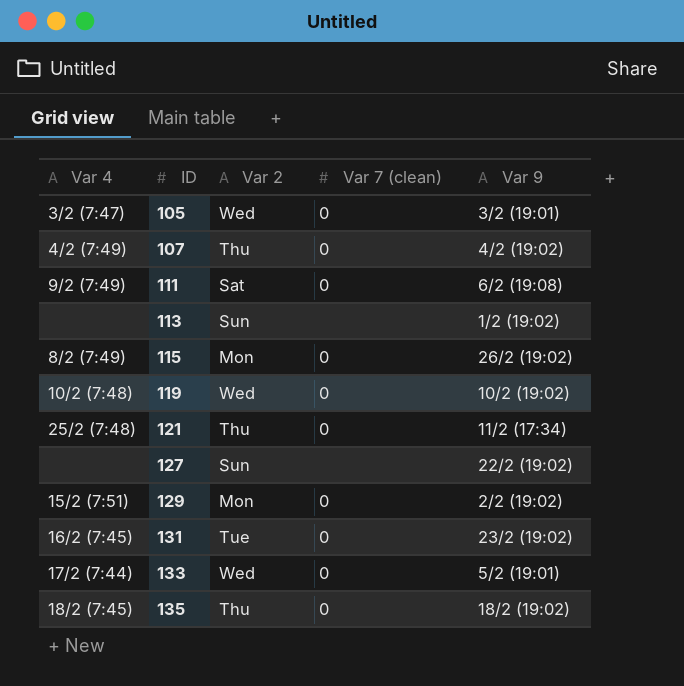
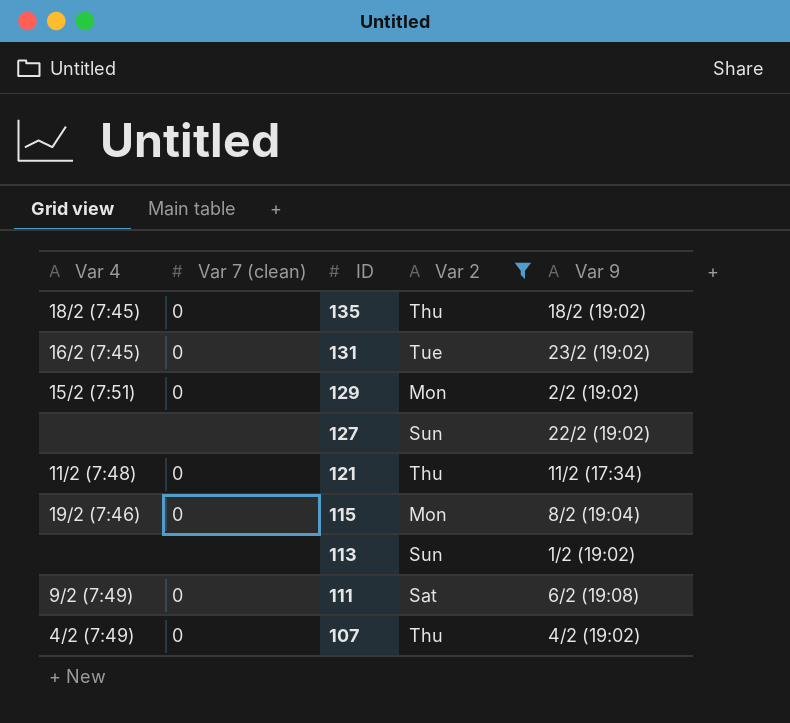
filter: none -> Var 2 != Wed
row order: ID ascending -> ID descending
column Var 7 (clean) | position: 4 -> 2
121 | Var 4: 25/2 (7:48) -> 11/2 (7:48)
115 | Var 4: 8/2 (7:49) -> 19/2 (7:46)
115 | Var 9: 26/2 (19:02) -> 8/2 (19:04)

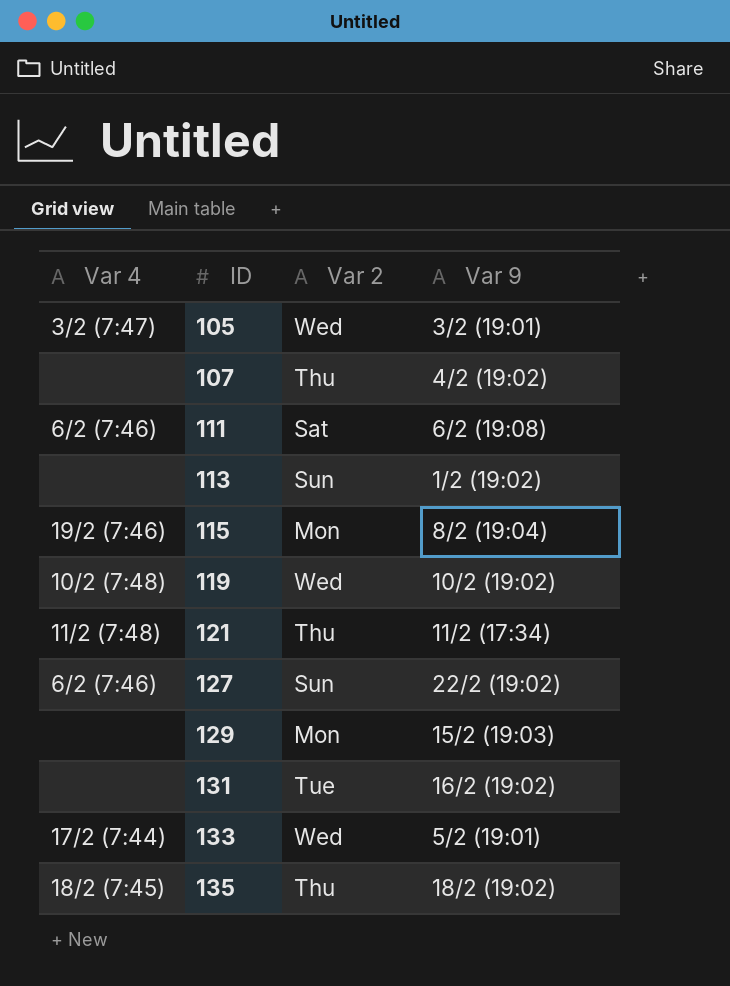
filter: Var 2 != Wed -> none
row order: ID descending -> ID ascending
column Var 7 (clean) | position: 2 -> none
107 | Var 4: 4/2 (7:49) -> none
111 | Var 4: 9/2 (7:49) -> 6/2 (7:46)
127 | Var 4: none -> 6/2 (7:46)
129 | Var 4: 15/2 (7:51) -> none
129 | Var 9: 2/2 (19:02) -> 15/2 (19:03)
131 | Var 4: 16/2 (7:45) -> none
131 | Var 9: 23/2 (19:02) -> 16/2 (19:02)

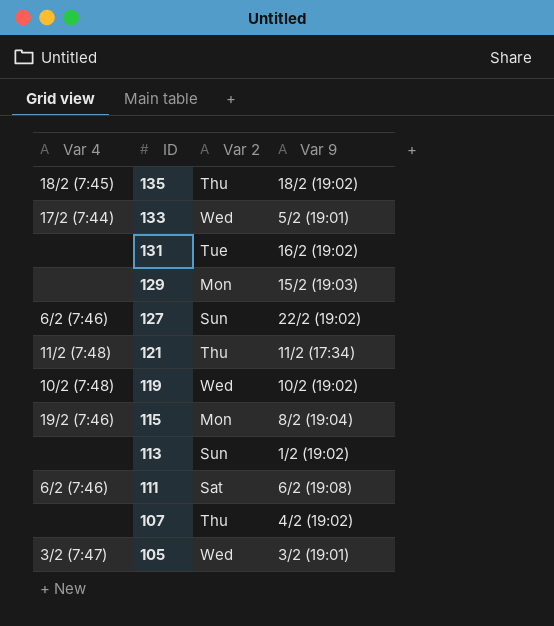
row order: ID ascending -> ID descending

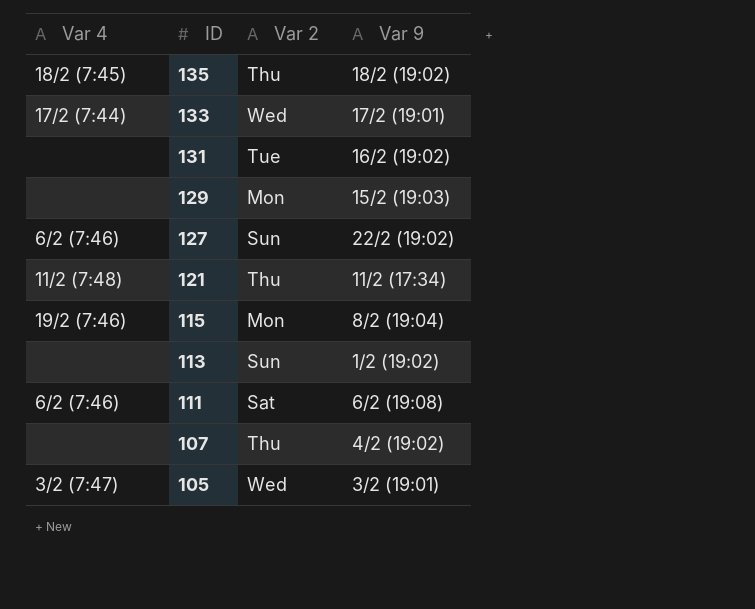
row 119: 10/2 (7:48) | Wed | 10/2 (19:02) -> none
133 | Var 9: 5/2 (19:01) -> 17/2 (19:01)

